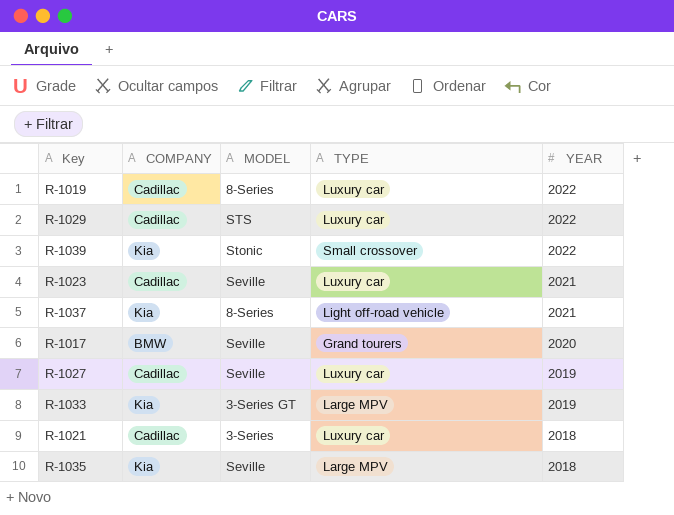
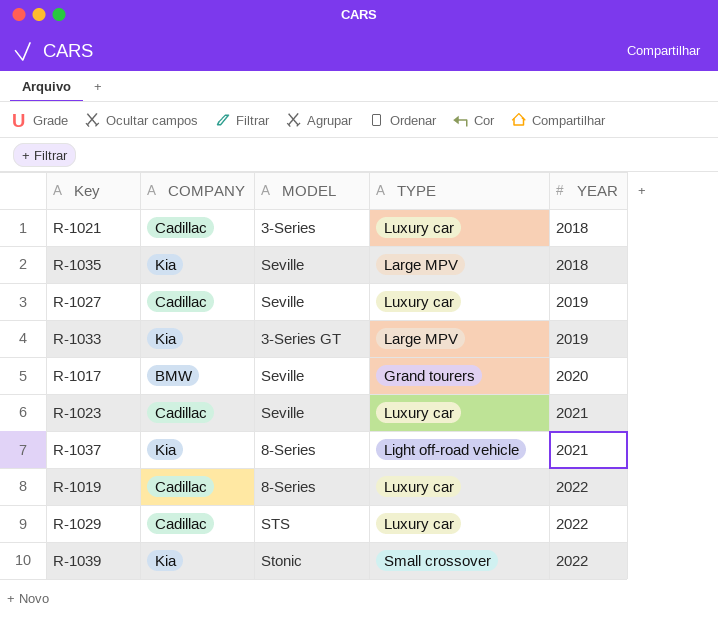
row order: YEAR descending -> YEAR ascending

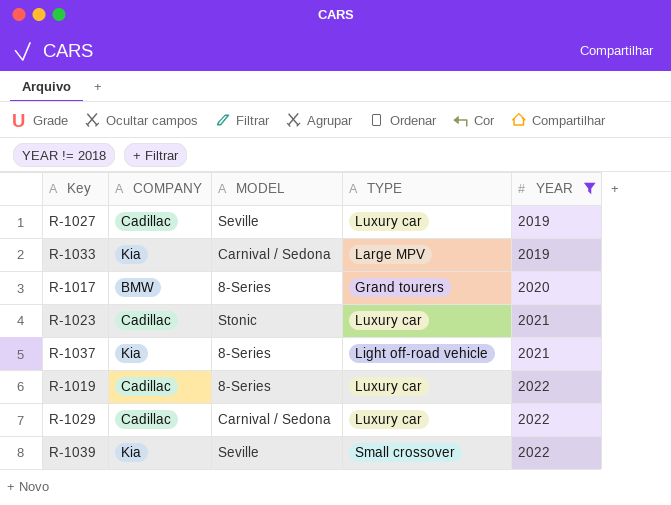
filter: none -> YEAR != 2018
R-1033 | MODEL: 3-Series GT -> Carnival / Sedona
R-1017 | MODEL: Seville -> 8-Series
R-1023 | MODEL: Seville -> Stonic
R-1029 | MODEL: STS -> Carnival / Sedona
R-1039 | MODEL: Stonic -> Seville

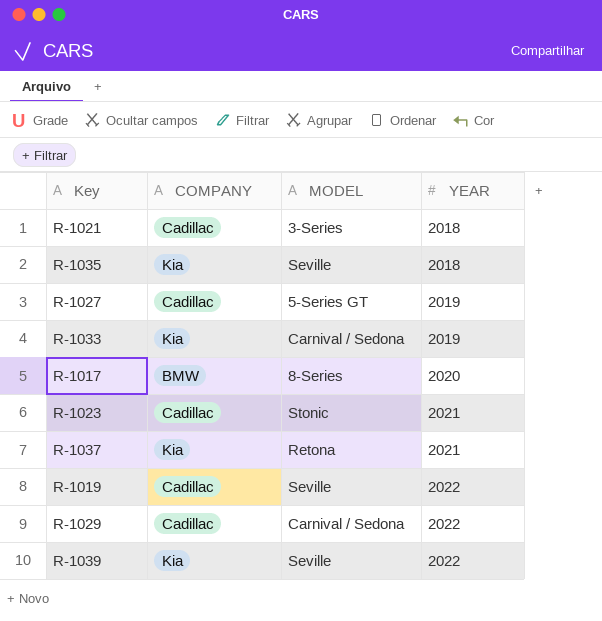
filter: YEAR != 2018 -> none
column TYPE | position: 4 -> none
R-1027 | MODEL: Seville -> 5-Series GT
R-1037 | MODEL: 8-Series -> Retona
R-1019 | MODEL: 8-Series -> Seville

